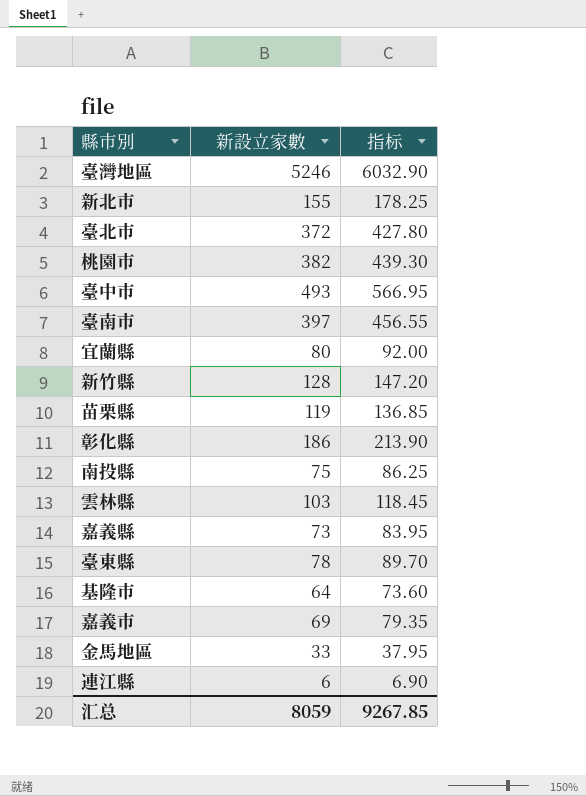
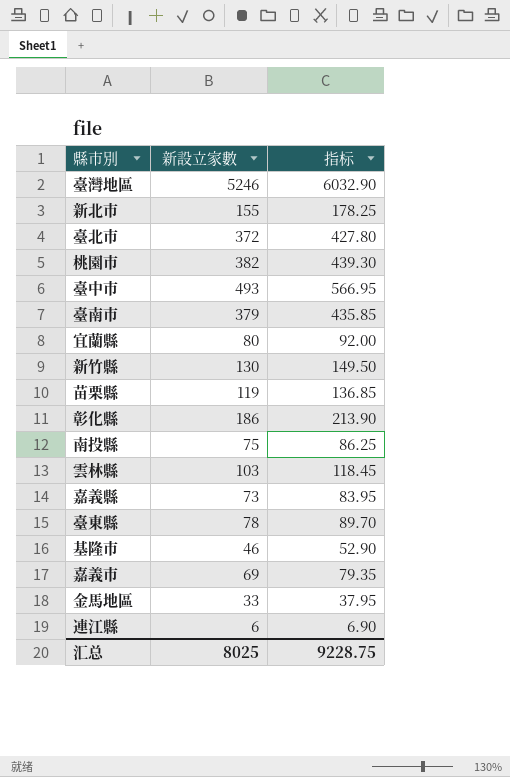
臺南市 | 新設立家數: 397 -> 379
臺南市 | 指标: 456.55 -> 435.85
新竹縣 | 新設立家數: 128 -> 130
新竹縣 | 指标: 147.20 -> 149.50
基隆市 | 新設立家數: 64 -> 46
基隆市 | 指标: 73.60 -> 52.90
汇总 | 新設立家數: 8059 -> 8025
汇总 | 指标: 9267.85 -> 9228.75

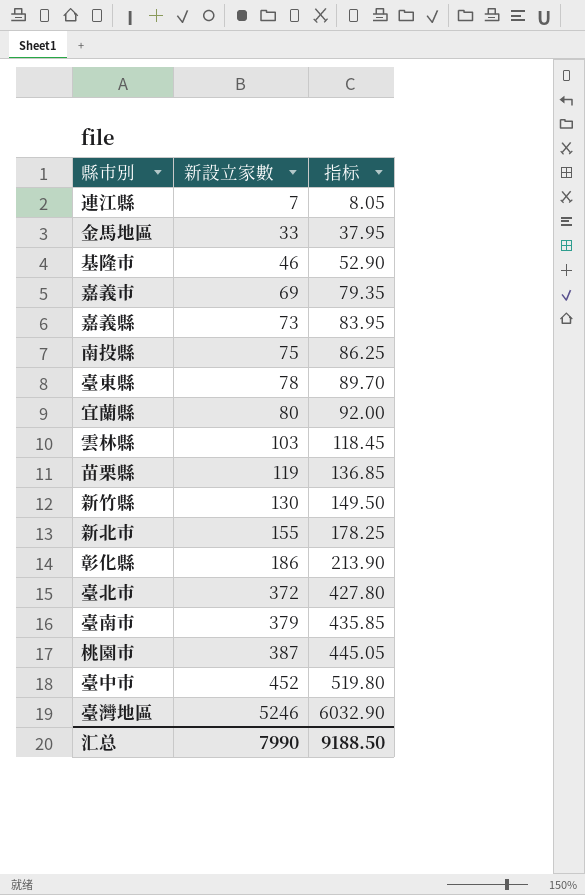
row order: none -> 新設立家數 ascending
連江縣 | 新設立家數: 6 -> 7
連江縣 | 指标: 6.90 -> 8.05
桃園市 | 新設立家數: 382 -> 387
桃園市 | 指标: 439.30 -> 445.05
臺中市 | 新設立家數: 493 -> 452
臺中市 | 指标: 566.95 -> 519.80
汇总 | 新設立家數: 8025 -> 7990
汇总 | 指标: 9228.75 -> 9188.50

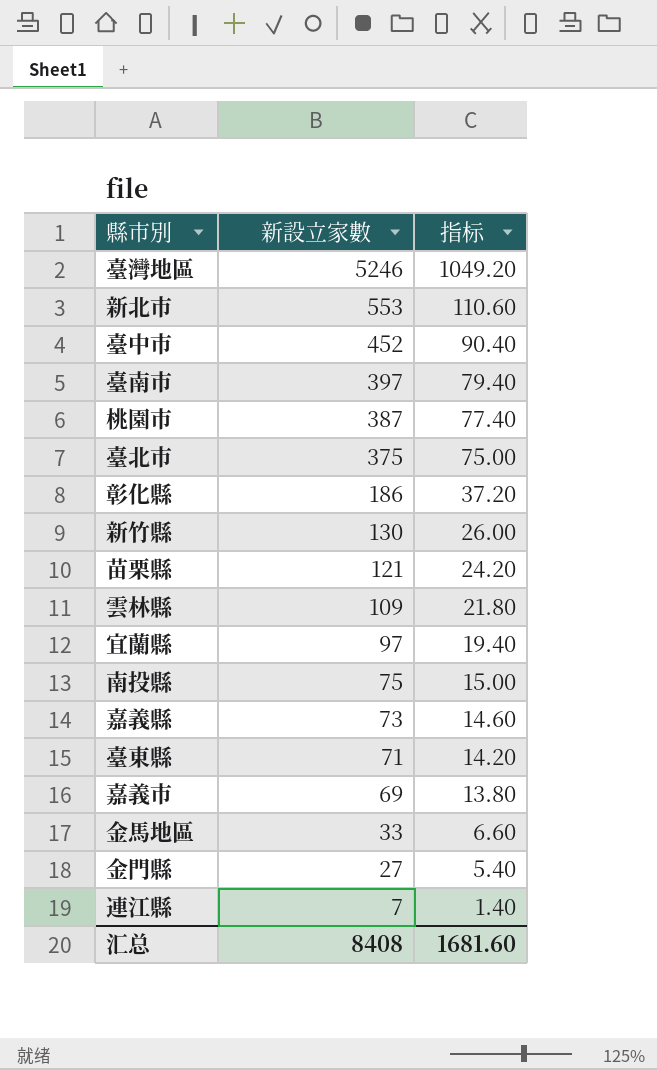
row order: 新設立家數 ascending -> 新設立家數 descending
column 指标 | formula: [新設立家數] * 1.15 -> [新設立家數] * 0.2
row 基隆市: 46 | 52.90 -> none
新北市 | 新設立家數: 155 -> 553
臺南市 | 新設立家數: 379 -> 397
臺北市 | 新設立家數: 372 -> 375
苗栗縣 | 新設立家數: 119 -> 121
雲林縣 | 新設立家數: 103 -> 109
宜蘭縣 | 新設立家數: 80 -> 97
臺東縣 | 新設立家數: 78 -> 71
row 金門縣: none -> 27 | 5.40
汇总 | 新設立家數: 7990 -> 8408
汇总 | 指标: 9188.50 -> 1681.60

